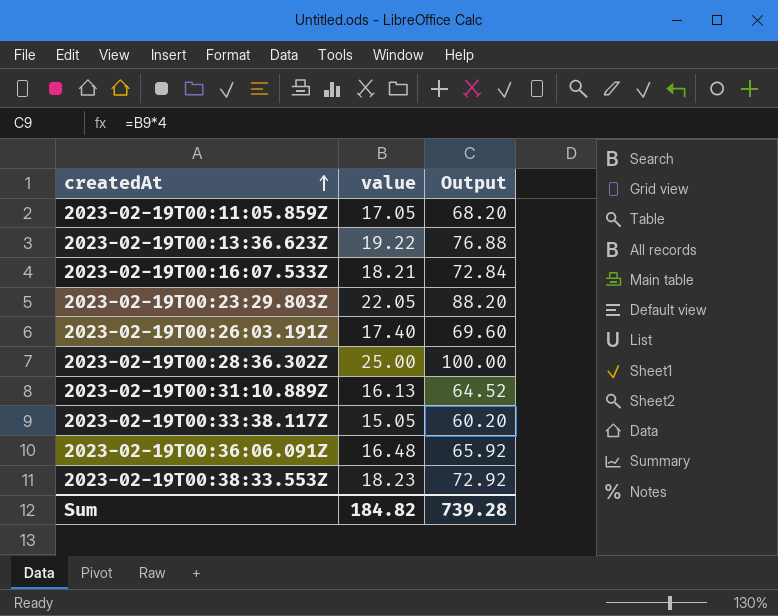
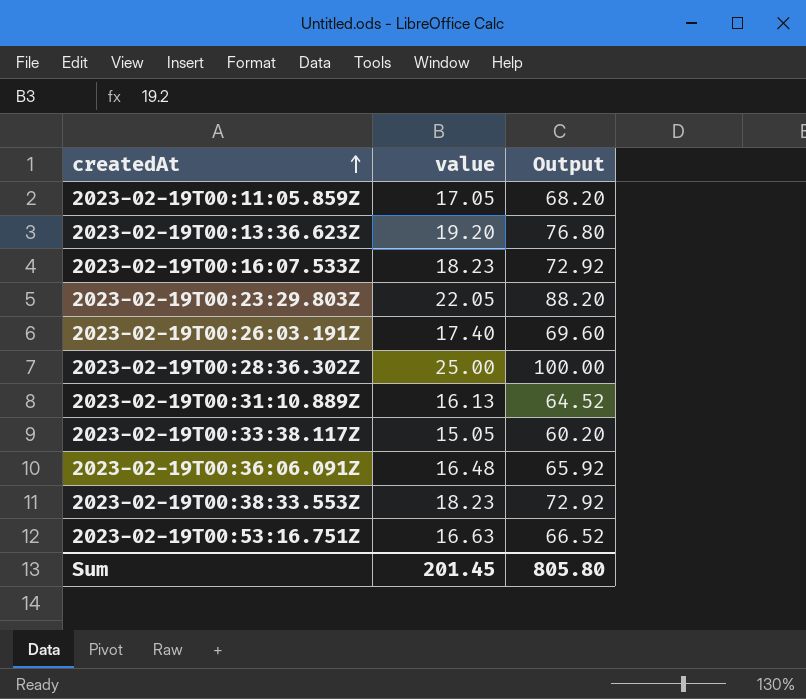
2023-02-19T00:13:36.623Z | value: 19.22 -> 19.20
2023-02-19T00:13:36.623Z | Output: 76.88 -> 76.80
2023-02-19T00:16:07.533Z | value: 18.21 -> 18.23
2023-02-19T00:16:07.533Z | Output: 72.84 -> 72.92
row 2023-02-19T00:53:16.751Z: none -> 16.63 | 66.52
Sum | value: 184.82 -> 201.45
Sum | Output: 739.28 -> 805.80

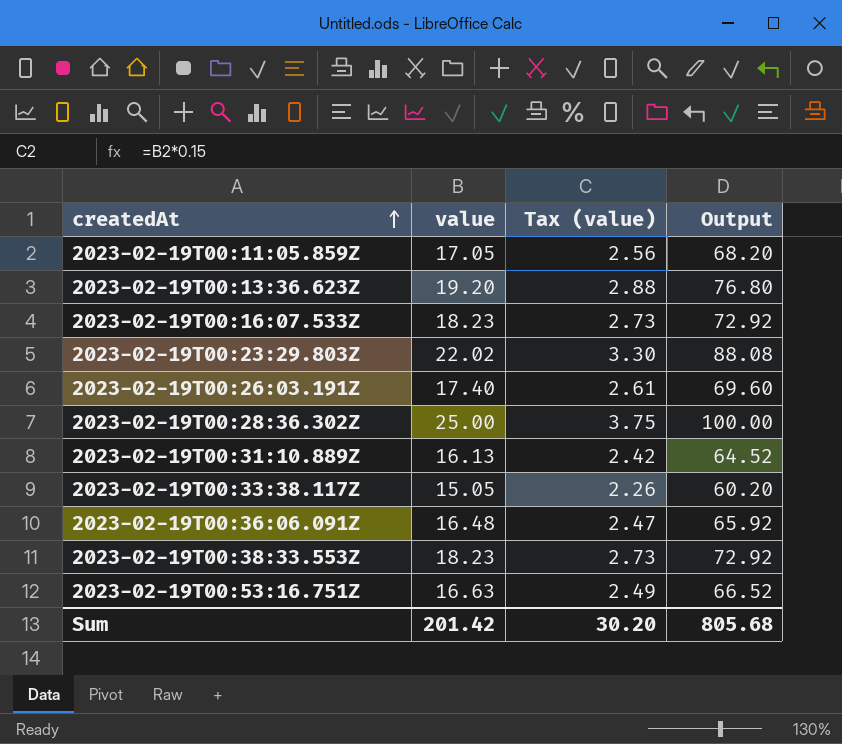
column Tax (value) | formula: none -> [value] * 0.15
2023-02-19T00:23:29.803Z | value: 22.05 -> 22.02
2023-02-19T00:23:29.803Z | Output: 88.20 -> 88.08
Sum | value: 201.45 -> 201.42
Sum | Output: 805.80 -> 805.68

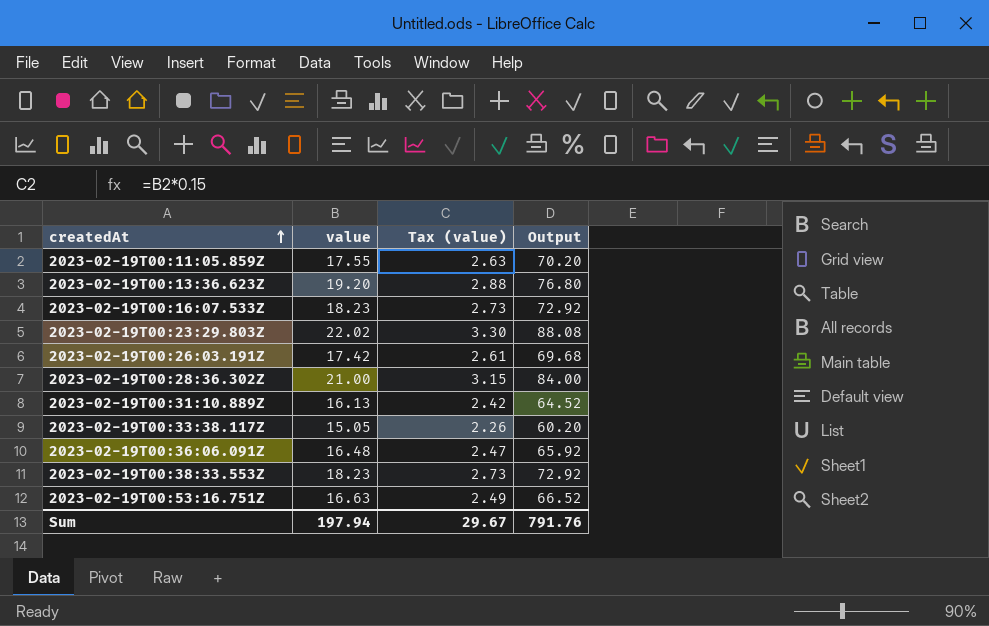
2023-02-19T00:11:05.859Z | value: 17.05 -> 17.55
2023-02-19T00:11:05.859Z | Tax (value): 2.56 -> 2.63
2023-02-19T00:11:05.859Z | Output: 68.20 -> 70.20
2023-02-19T00:26:03.191Z | value: 17.40 -> 17.42
2023-02-19T00:26:03.191Z | Output: 69.60 -> 69.68
2023-02-19T00:28:36.302Z | value: 25.00 -> 21.00
2023-02-19T00:28:36.302Z | Tax (value): 3.75 -> 3.15
2023-02-19T00:28:36.302Z | Output: 100.00 -> 84.00
Sum | value: 201.42 -> 197.94
Sum | Tax (value): 30.20 -> 29.67
Sum | Output: 805.68 -> 791.76

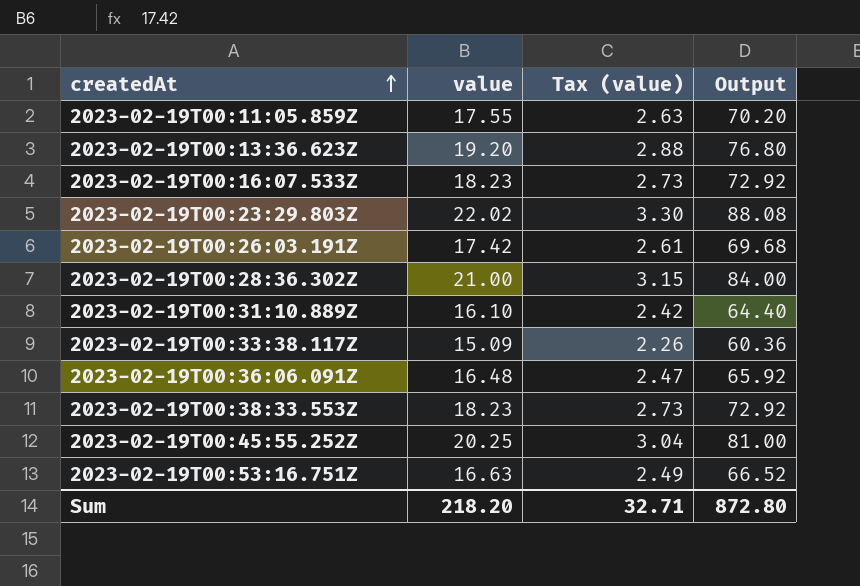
2023-02-19T00:31:10.889Z | value: 16.13 -> 16.10
2023-02-19T00:31:10.889Z | Output: 64.52 -> 64.40
2023-02-19T00:33:38.117Z | value: 15.05 -> 15.09
2023-02-19T00:33:38.117Z | Output: 60.20 -> 60.36
row 2023-02-19T00:45:55.252Z: none -> 20.25 | 3.04 | 81.00
Sum | value: 197.94 -> 218.20
Sum | Tax (value): 29.67 -> 32.71
Sum | Output: 791.76 -> 872.80

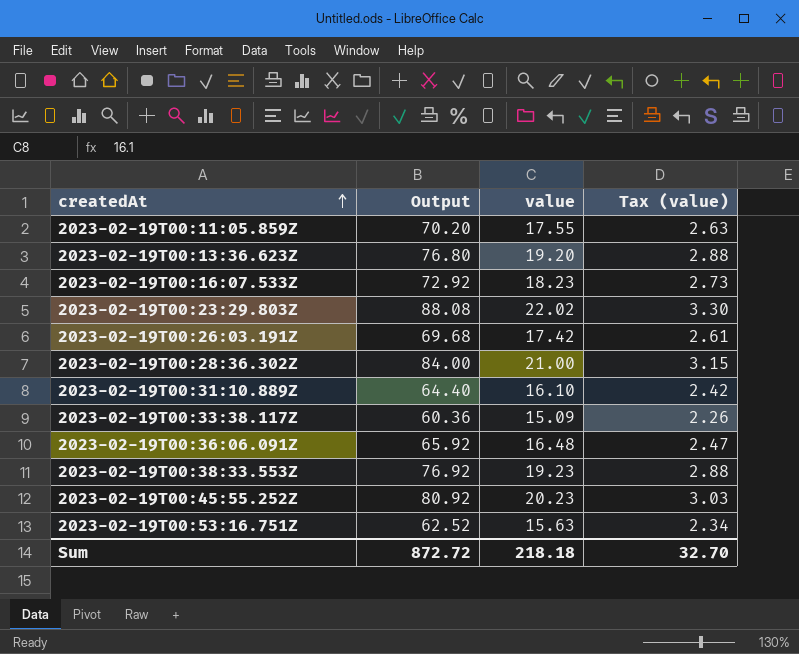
column Output | position: 4 -> 2
2023-02-19T00:38:33.553Z | Output: 72.92 -> 76.92
2023-02-19T00:38:33.553Z | value: 18.23 -> 19.23
2023-02-19T00:38:33.553Z | Tax (value): 2.73 -> 2.88
2023-02-19T00:45:55.252Z | Output: 81.00 -> 80.92
2023-02-19T00:45:55.252Z | value: 20.25 -> 20.23
2023-02-19T00:45:55.252Z | Tax (value): 3.04 -> 3.03
2023-02-19T00:53:16.751Z | Output: 66.52 -> 62.52
2023-02-19T00:53:16.751Z | value: 16.63 -> 15.63
2023-02-19T00:53:16.751Z | Tax (value): 2.49 -> 2.34
Sum | Output: 872.80 -> 872.72
Sum | value: 218.20 -> 218.18
Sum | Tax (value): 32.71 -> 32.70

